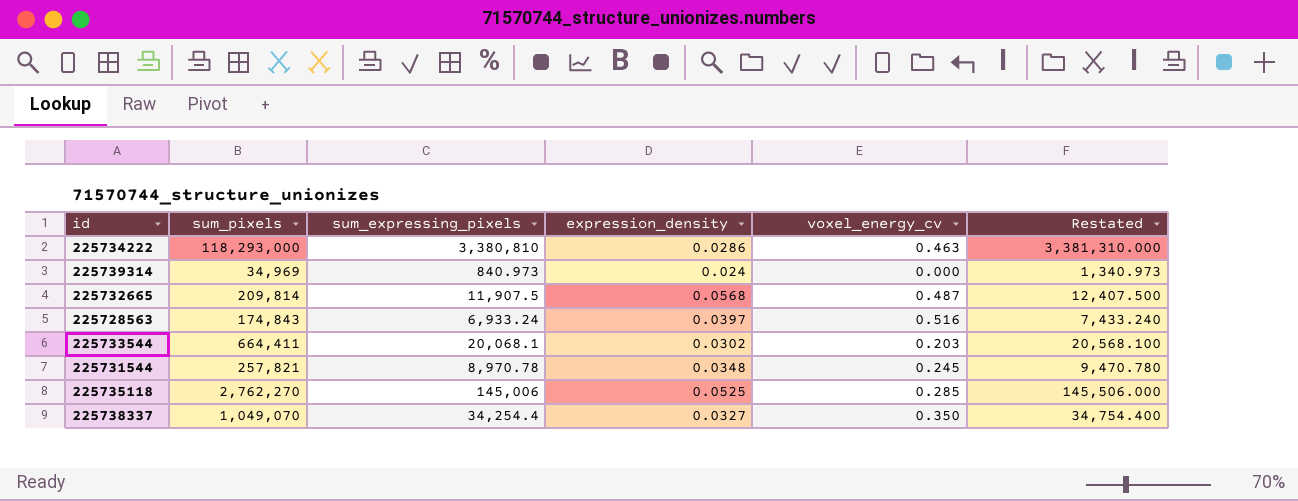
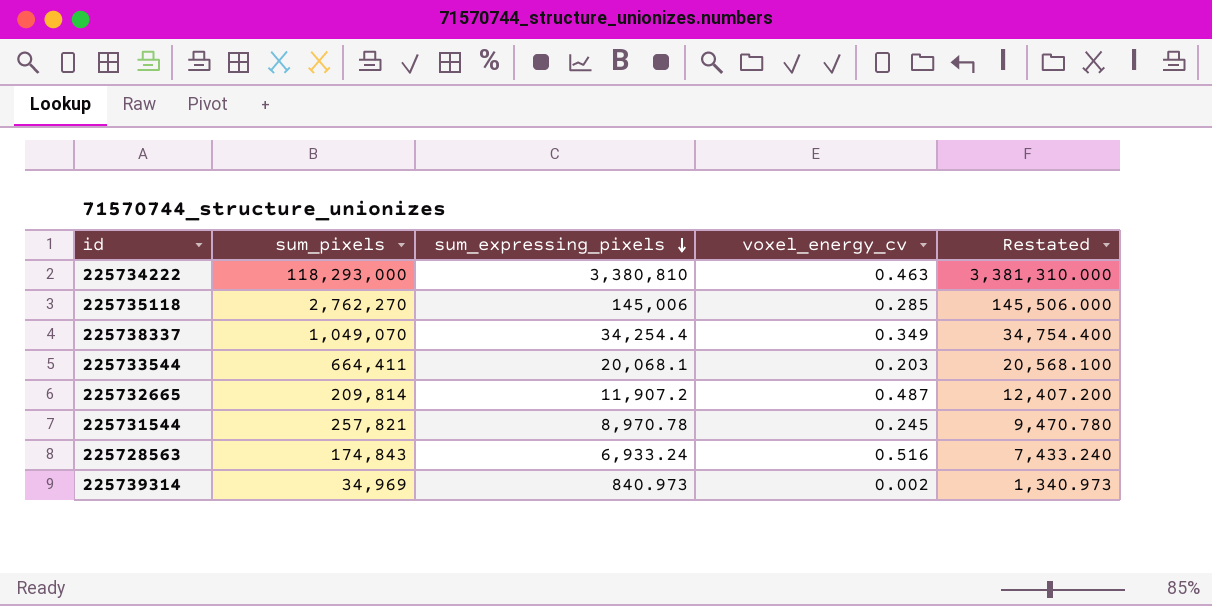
row order: none -> sum_expressing_pixels descending
column expression_density | formula: [sum_expressing_pixels] / [sum_pixels] -> none
225738337 | voxel_energy_cv: 0.350 -> 0.349
225732665 | sum_expressing_pixels: 11,907.5 -> 11,907.2
225732665 | Restated: 12,407.500 -> 12,407.200
225739314 | voxel_energy_cv: 0.000 -> 0.002

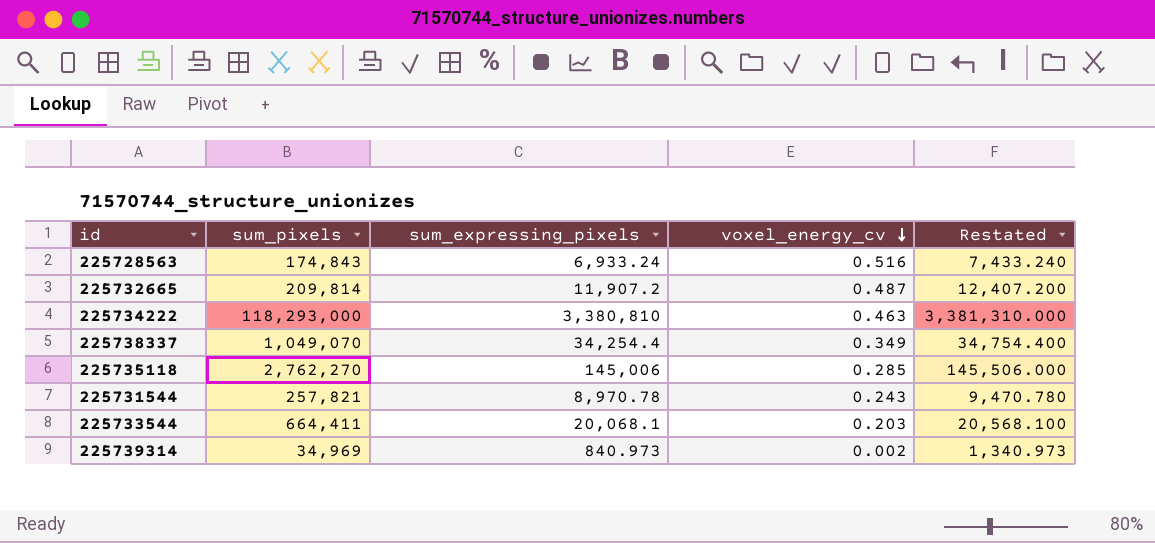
row order: sum_expressing_pixels descending -> voxel_energy_cv descending
225731544 | voxel_energy_cv: 0.245 -> 0.243

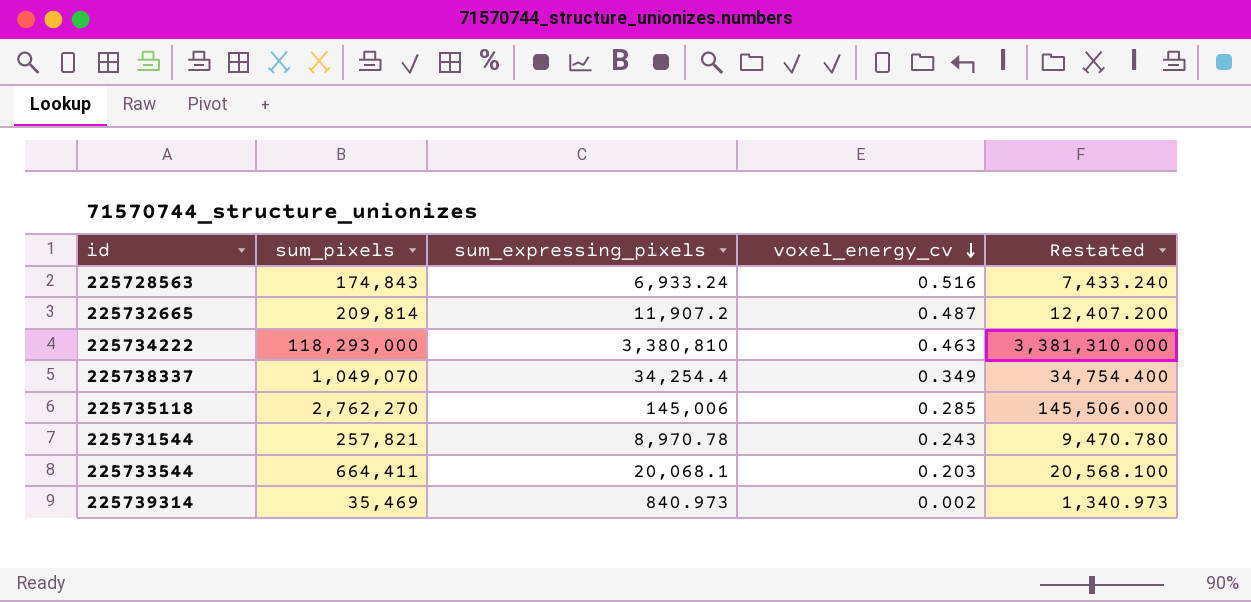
225739314 | sum_pixels: 34,969 -> 35,469

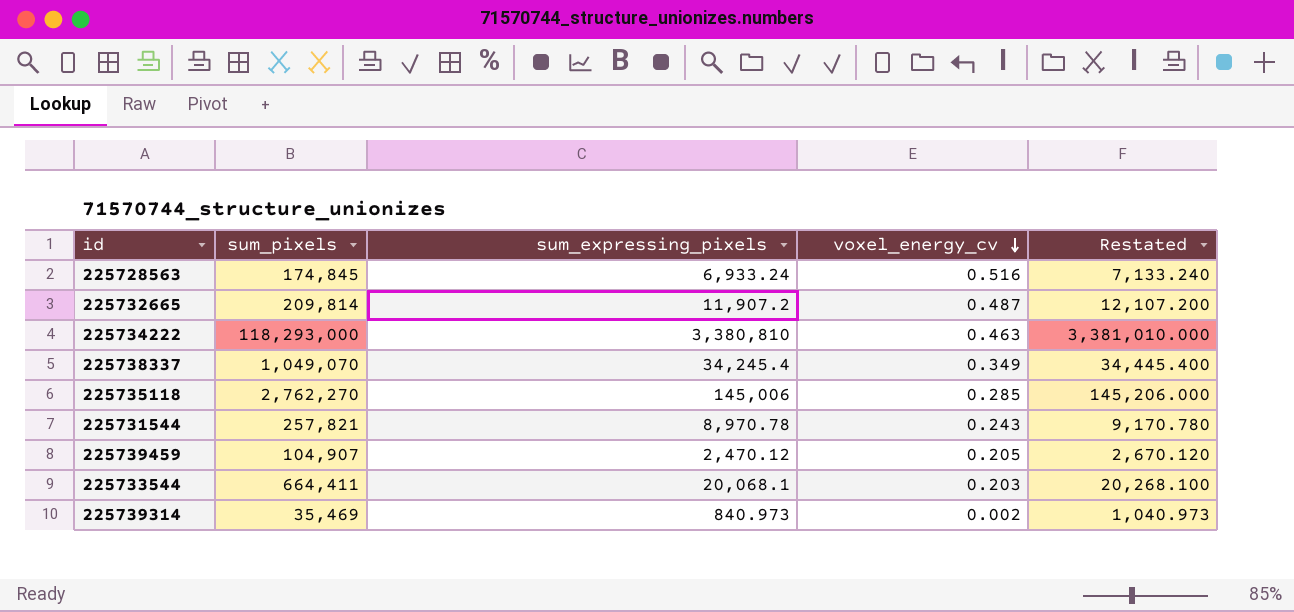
column Restated | formula: [sum_expressing_pixels] + 500 -> [sum_expressing_pixels] + 200
225728563 | sum_pixels: 174,843 -> 174,845
225738337 | sum_expressing_pixels: 34,254.4 -> 34,245.4
row 225739459: none -> 104,907 | 2,470.12 | 0.205 | 2,670.120

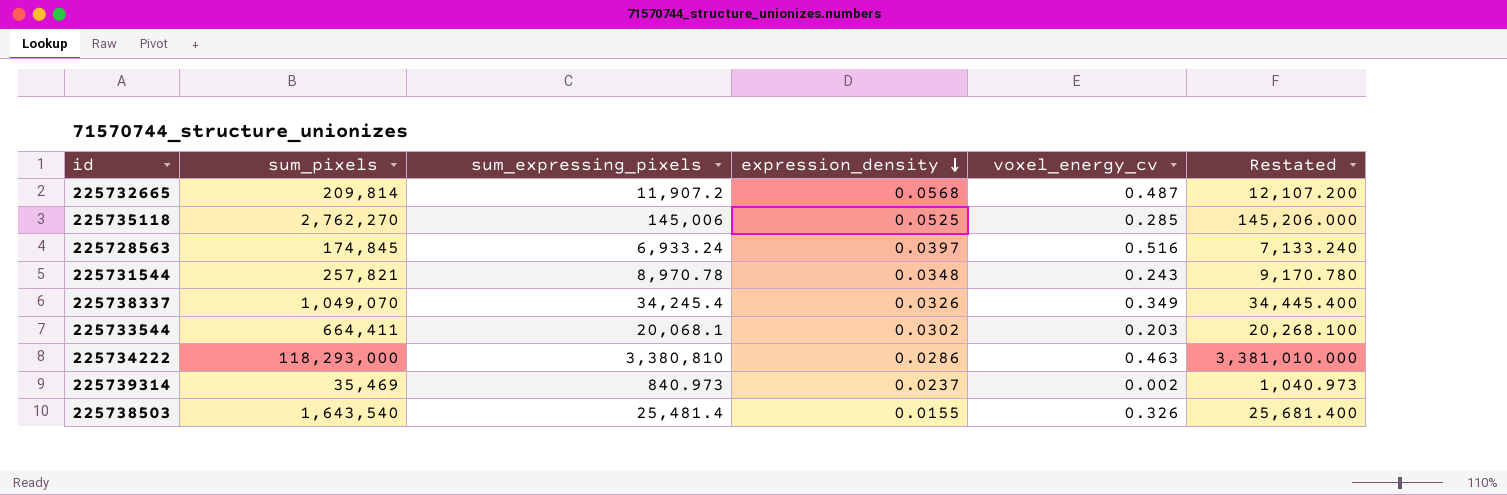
row order: voxel_energy_cv descending -> expression_density descending
column expression_density | formula: none -> [sum_expressing_pixels] / [sum_pixels]
row 225739459: 104,907 | 2,470.12 | 0.205 | 2,670.120 -> none
row 225738503: none -> 1,643,540 | 25,481.4 | 0.0155 | 0.326 | 25,681.400

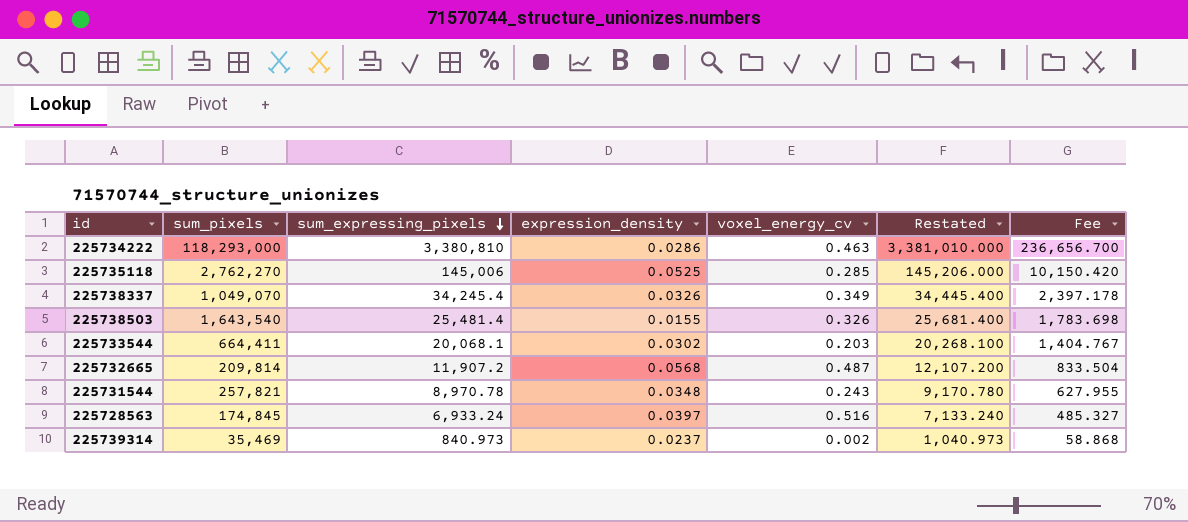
row order: expression_density descending -> sum_expressing_pixels descending
column Fee | formula: none -> [sum_expressing_pixels] * 0.07

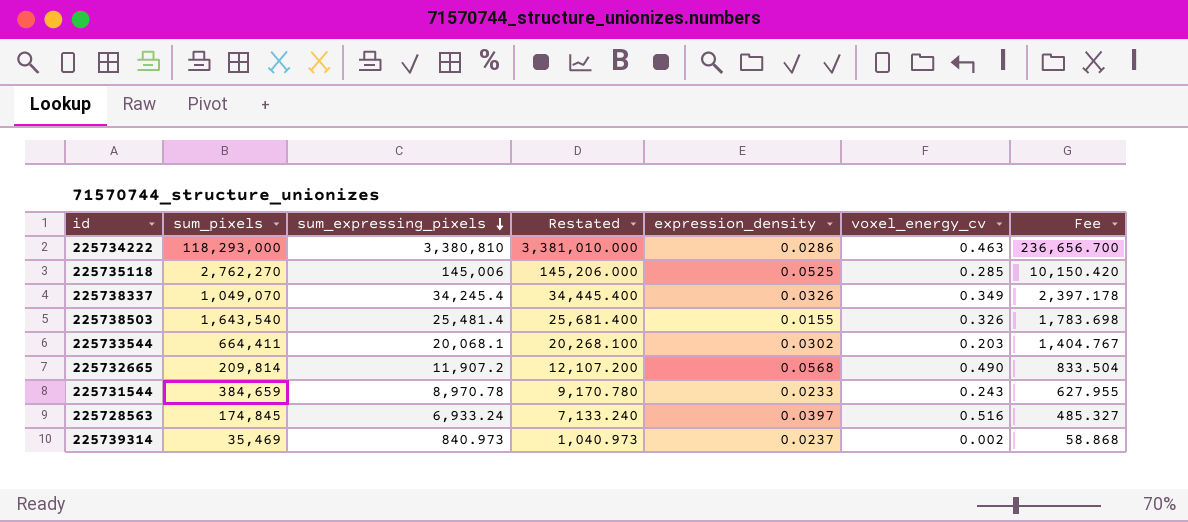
column Restated | position: 6 -> 4
225732665 | voxel_energy_cv: 0.487 -> 0.490
225731544 | sum_pixels: 257,821 -> 384,659
225731544 | expression_density: 0.0348 -> 0.0233

